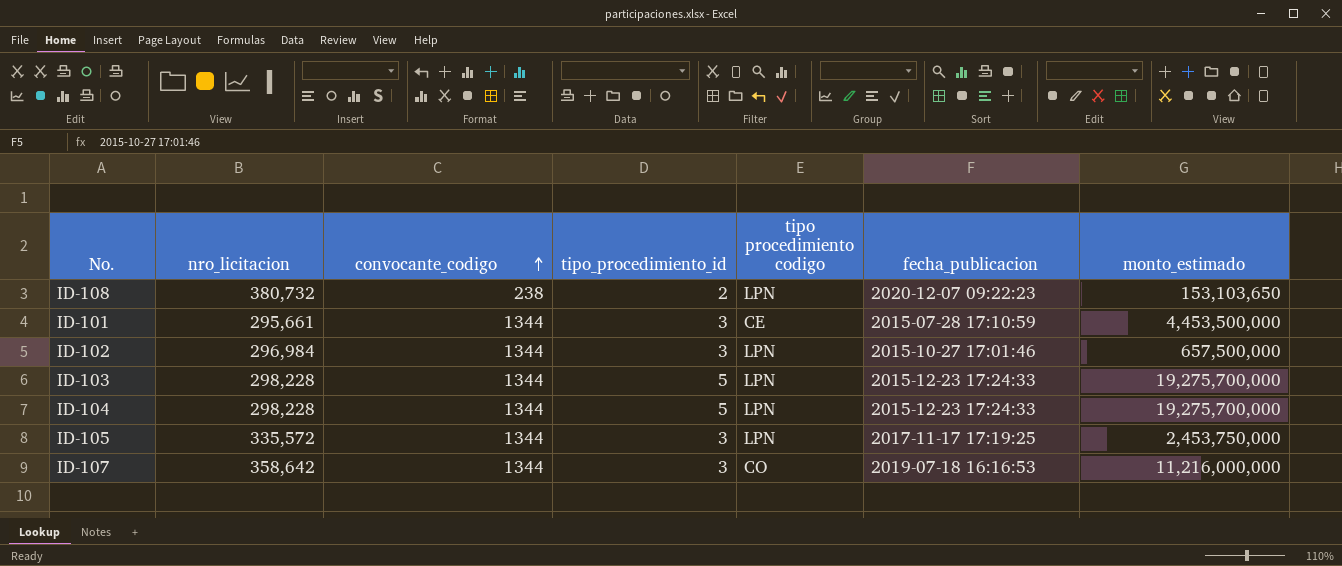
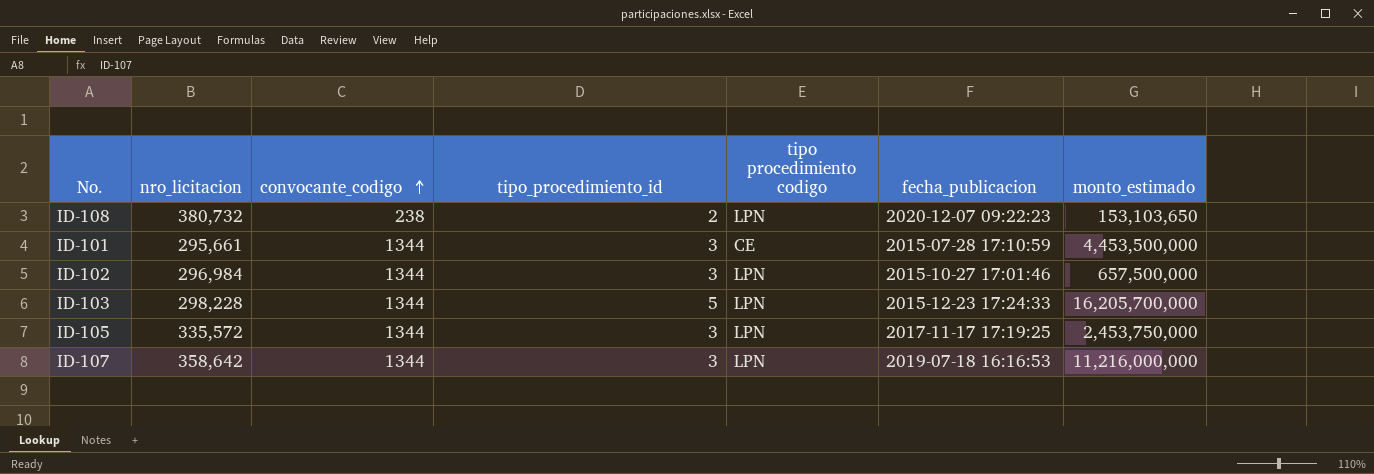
row ID-104: 298,228 | 1344 | 5 | LPN | 2015-12-23 17:24:33 | 19,275,700,000 -> none
ID-103 | monto_estimado: 19,275,700,000 -> 16,205,700,000
ID-107 | tipo procedimiento codigo: CO -> LPN

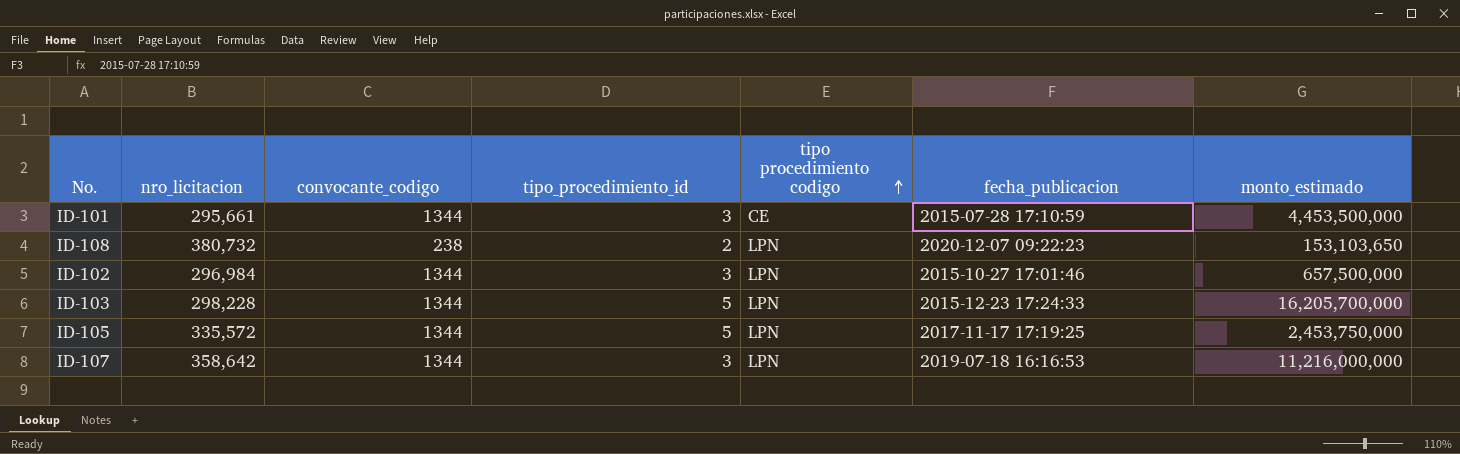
row order: convocante_codigo ascending -> tipo procedimiento codigo ascending
ID-105 | tipo_procedimiento_id: 3 -> 5

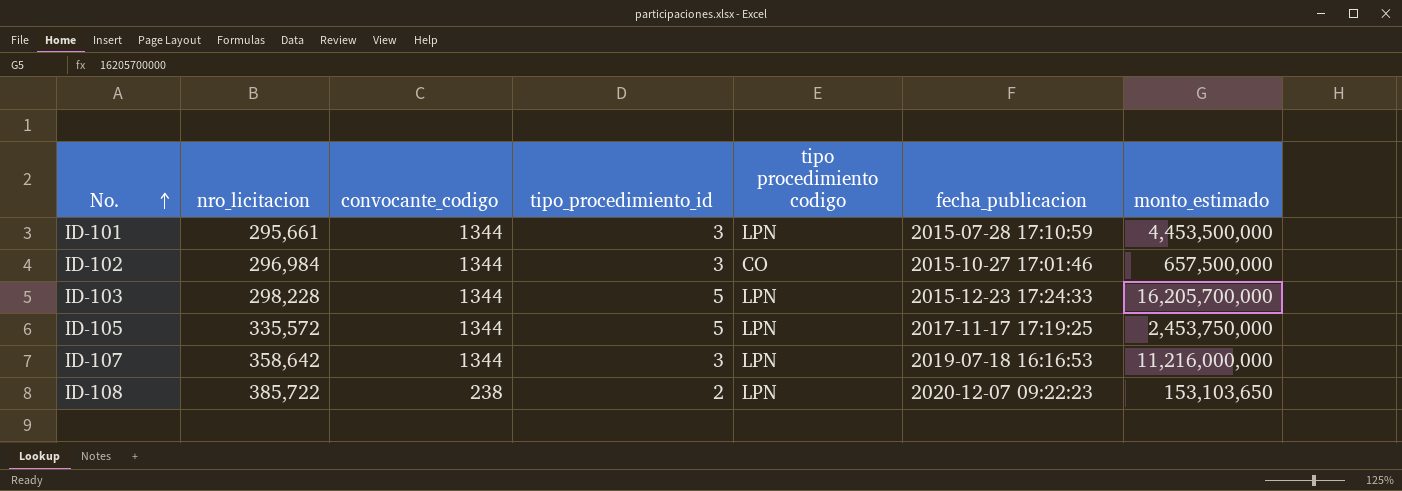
row order: tipo procedimiento codigo ascending -> No. ascending
ID-101 | tipo procedimiento codigo: CE -> LPN
ID-102 | tipo procedimiento codigo: LPN -> CO
ID-108 | nro_licitacion: 380,732 -> 385,722

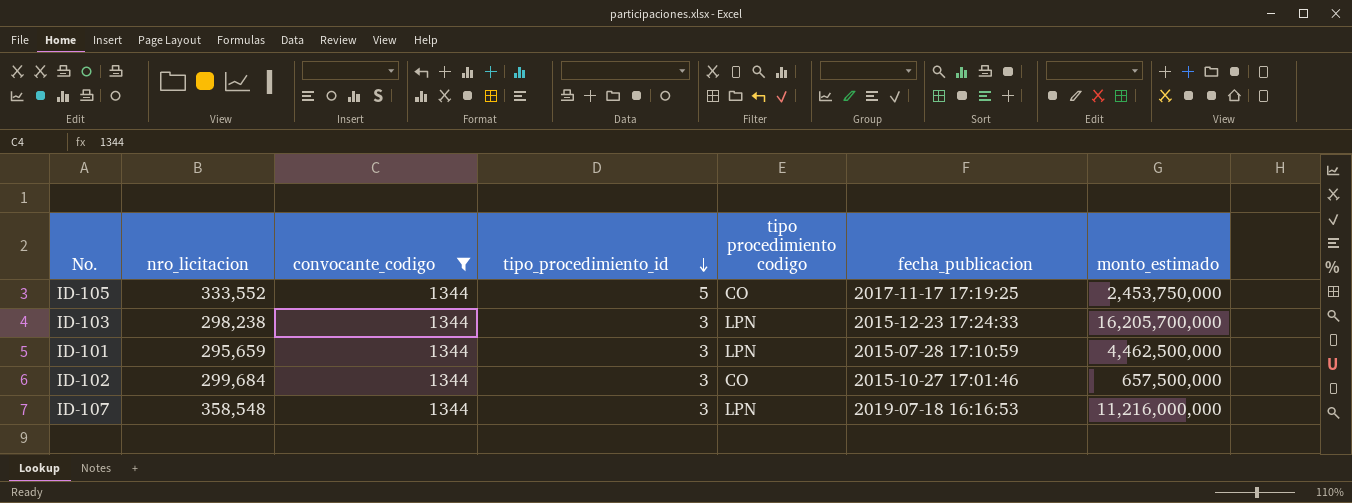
filter: none -> convocante_codigo = 1344
row order: No. ascending -> tipo_procedimiento_id descending
ID-105 | nro_licitacion: 335,572 -> 333,552
ID-105 | tipo procedimiento codigo: LPN -> CO
ID-103 | nro_licitacion: 298,228 -> 298,238
ID-103 | tipo_procedimiento_id: 5 -> 3
ID-101 | nro_licitacion: 295,661 -> 295,659
ID-101 | monto_estimado: 4,453,500,000 -> 4,462,500,000
ID-102 | nro_licitacion: 296,984 -> 299,684
ID-107 | nro_licitacion: 358,642 -> 358,548

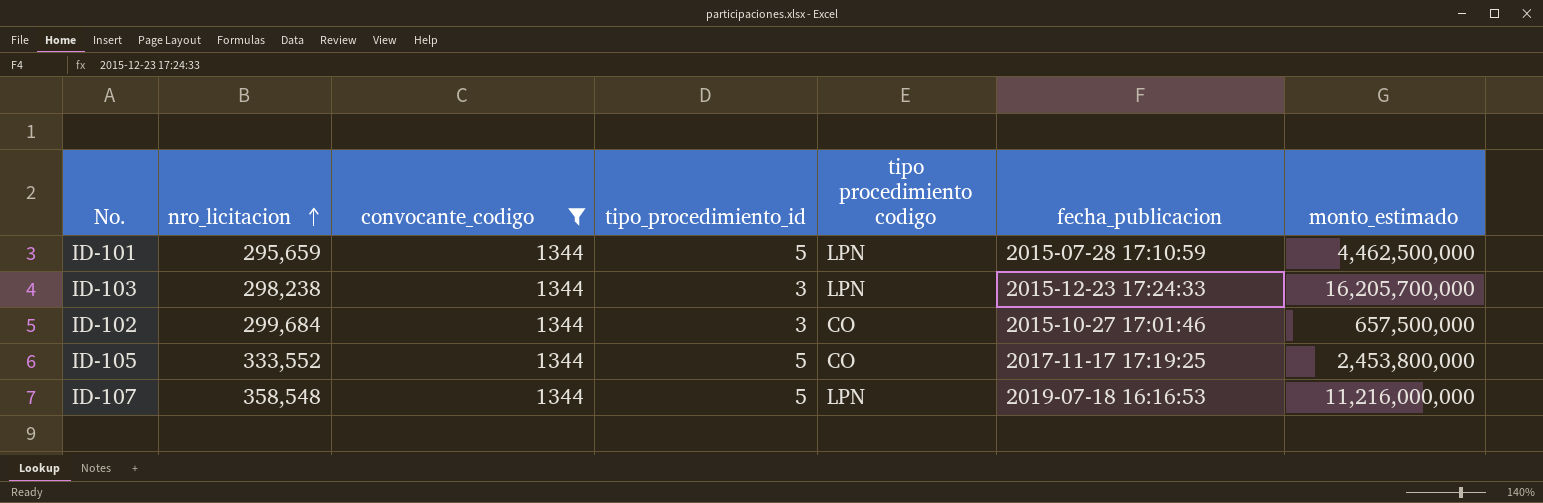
row order: tipo_procedimiento_id descending -> nro_licitacion ascending
ID-101 | tipo_procedimiento_id: 3 -> 5
ID-105 | monto_estimado: 2,453,750,000 -> 2,453,800,000
ID-107 | tipo_procedimiento_id: 3 -> 5

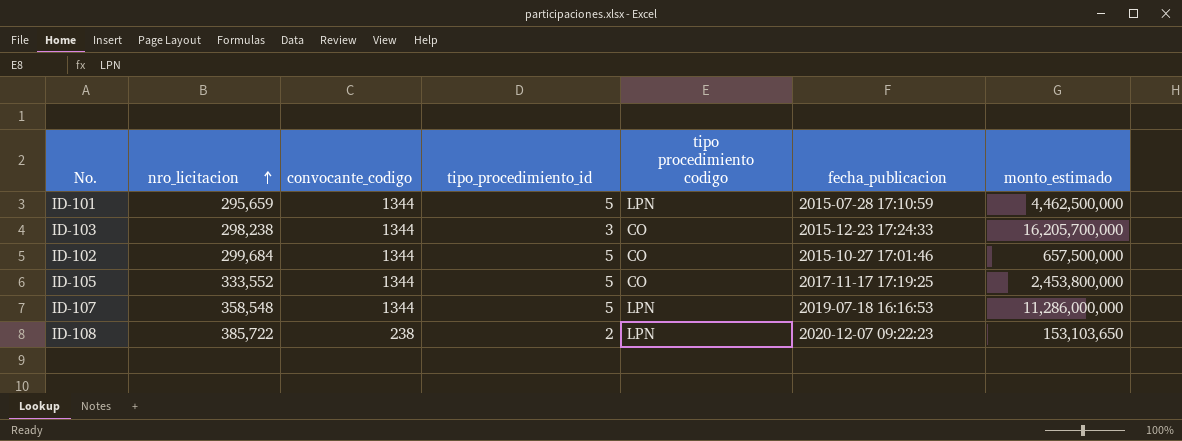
filter: convocante_codigo = 1344 -> none
ID-103 | tipo procedimiento codigo: LPN -> CO
ID-102 | tipo_procedimiento_id: 3 -> 5
ID-107 | monto_estimado: 11,216,000,000 -> 11,286,000,000

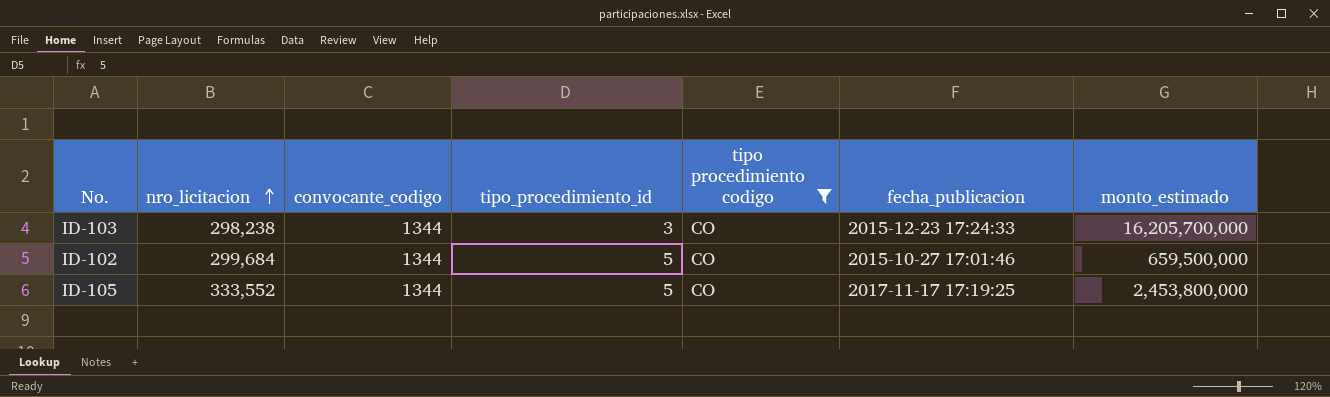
filter: none -> tipo procedimiento codigo = CO
ID-102 | monto_estimado: 657,500,000 -> 659,500,000

